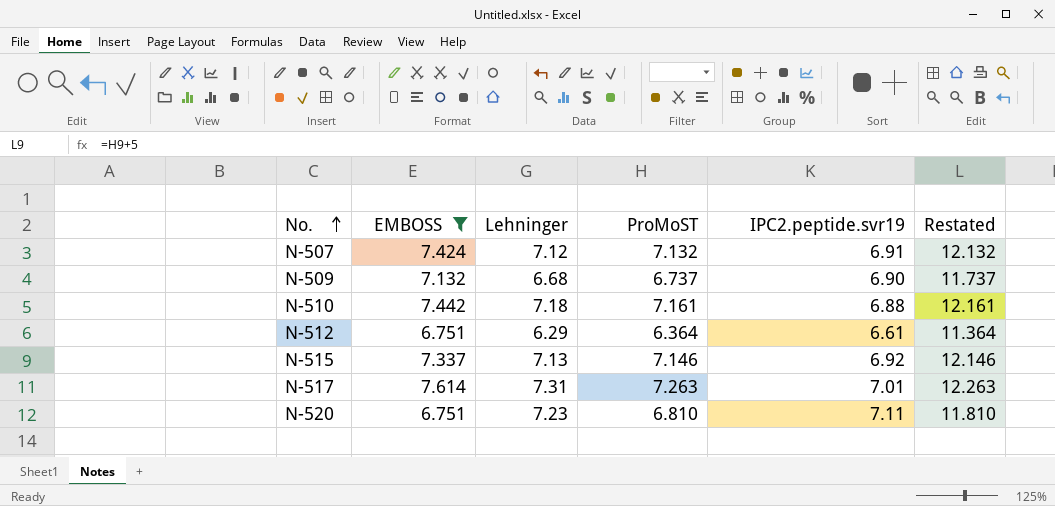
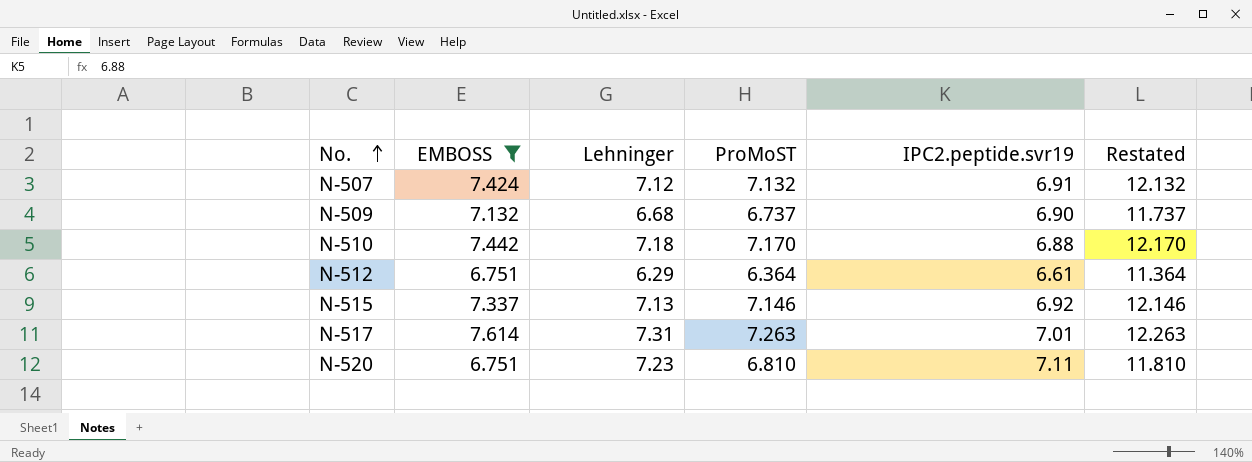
N-510 | ProMoST: 7.161 -> 7.170
N-510 | Restated: 12.161 -> 12.170

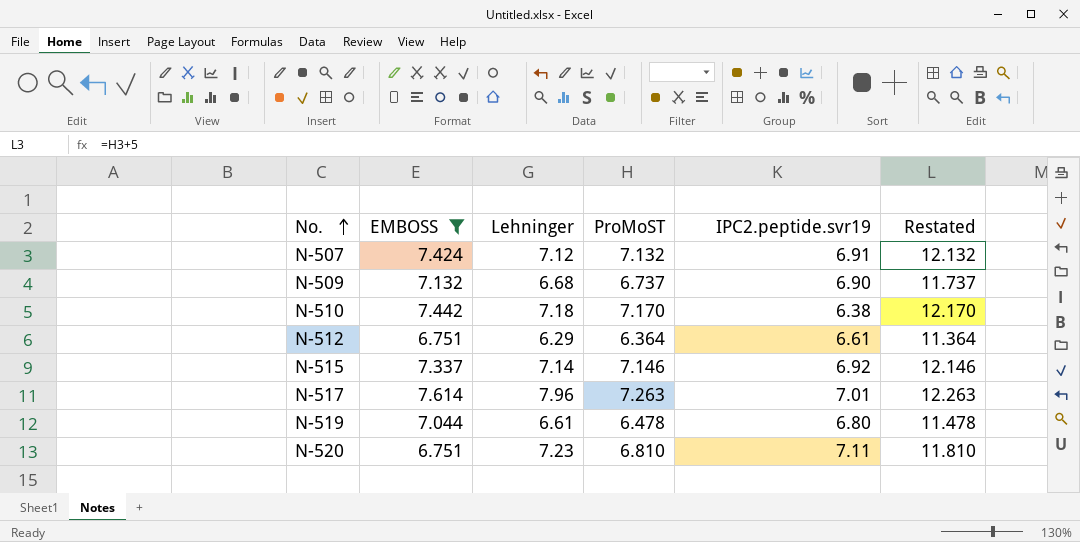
N-510 | IPC2.peptide.svr19: 6.88 -> 6.38
N-515 | Lehninger: 7.13 -> 7.14
N-517 | Lehninger: 7.31 -> 7.96
row N-519: none -> 7.044 | 6.61 | 6.478 | 6.80 | 11.478

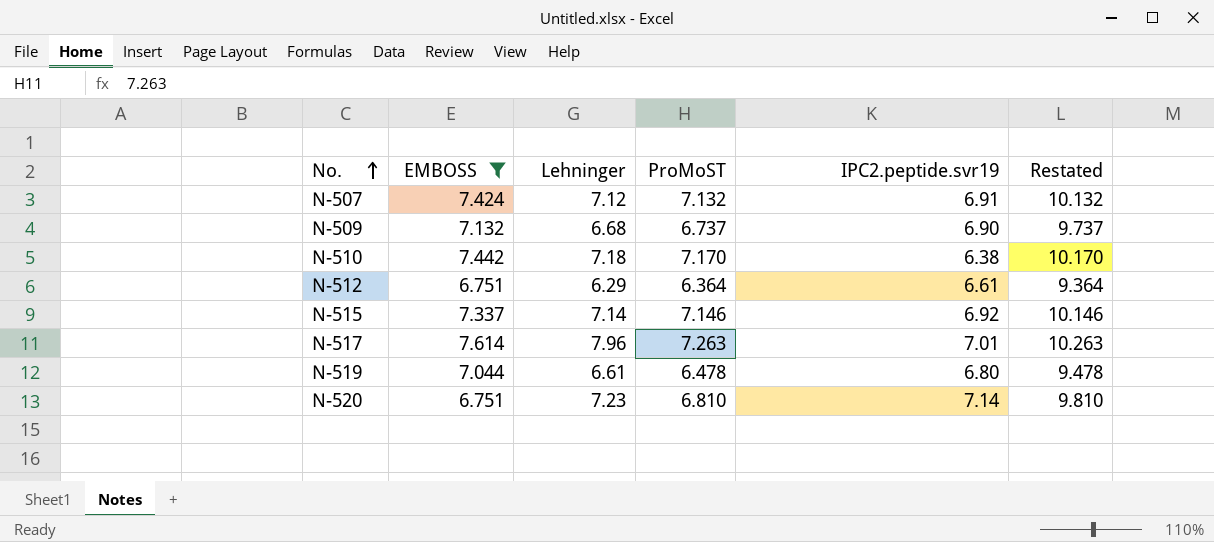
column Restated | formula: [ProMoST] + 5 -> [ProMoST] + 3
N-520 | IPC2.peptide.svr19: 7.11 -> 7.14

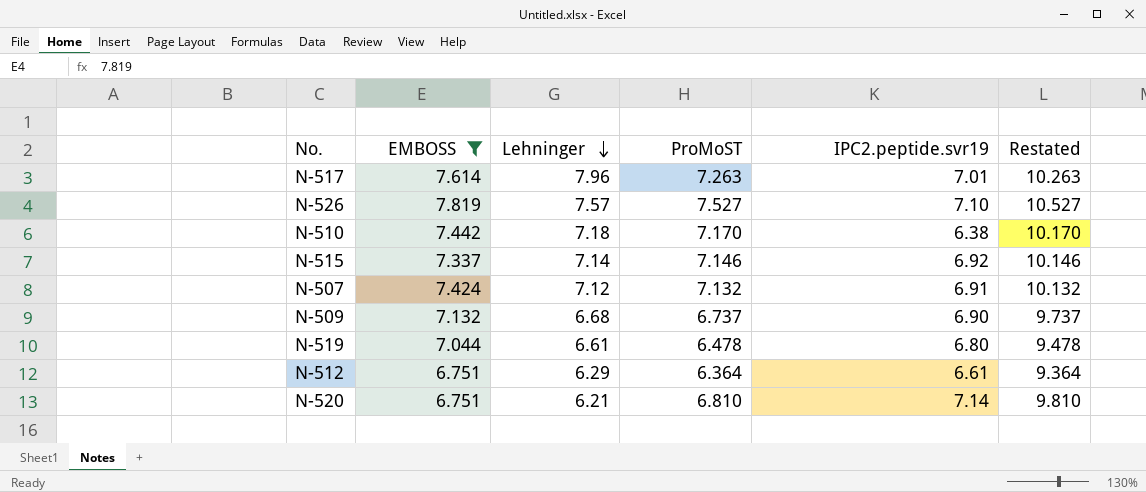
row order: No. ascending -> Lehninger descending
row N-526: none -> 7.819 | 7.57 | 7.527 | 7.10 | 10.527
N-520 | Lehninger: 7.23 -> 6.21

